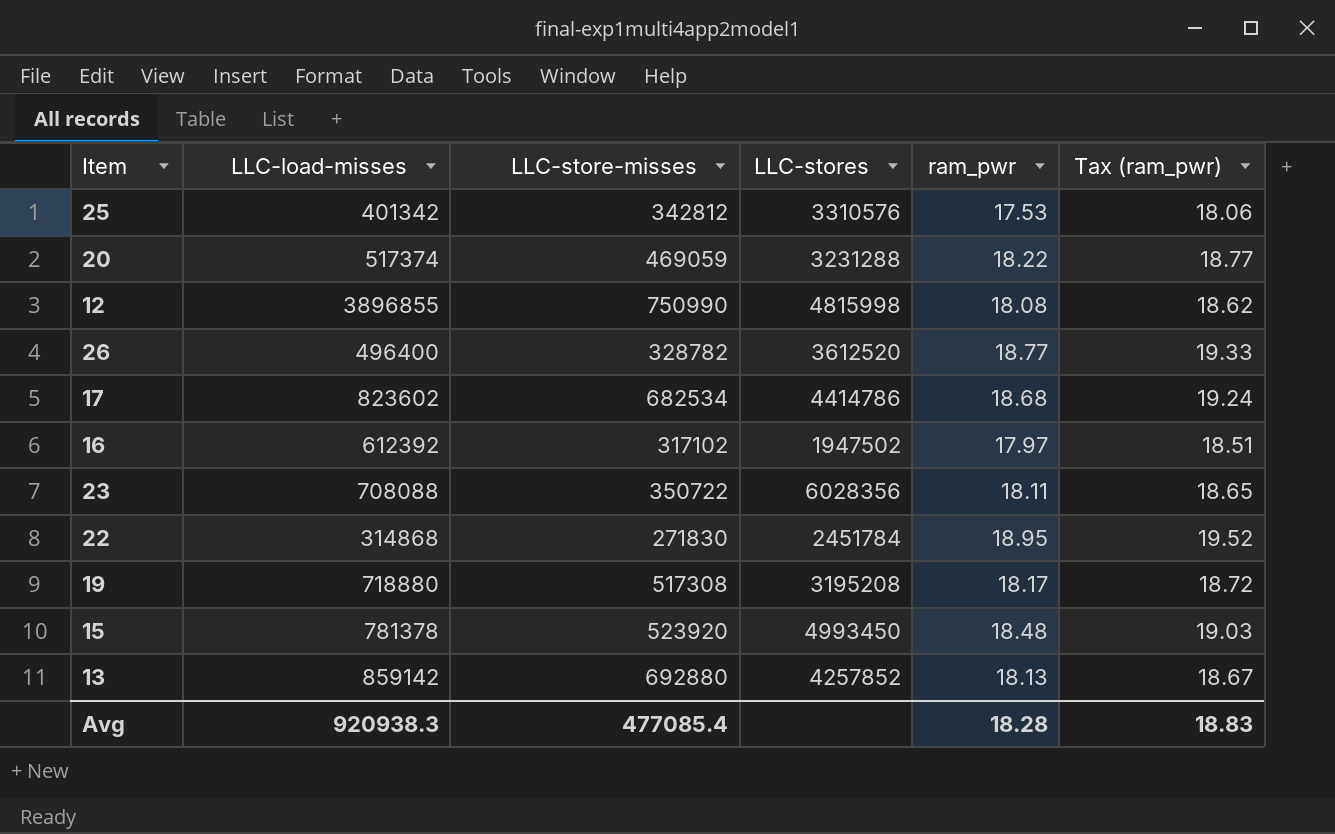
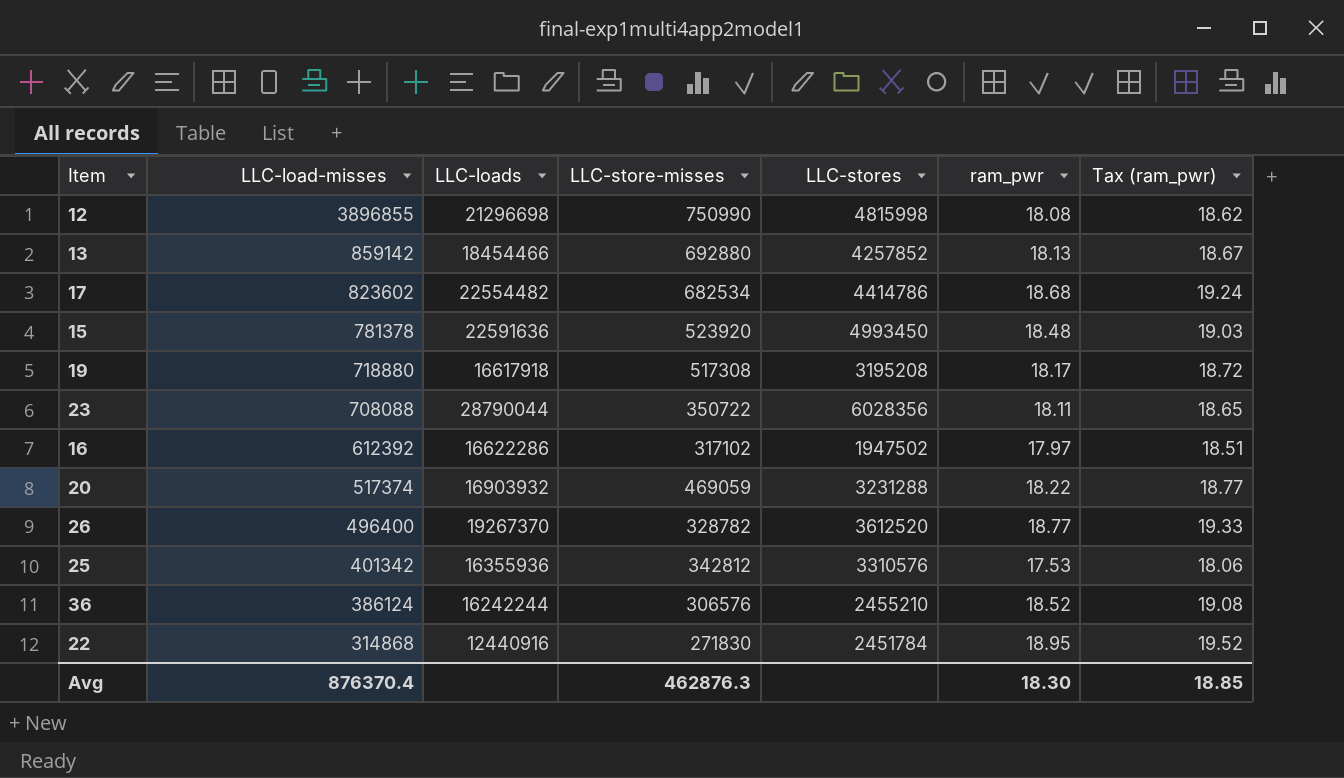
row order: none -> LLC-load-misses descending
column LLC-loads | position: none -> 3
row 36: none -> 386124 | 16242244 | 306576 | 2455210 | 18.52 | 19.08
Avg | LLC-load-misses: 920938.3 -> 876370.4
Avg | LLC-store-misses: 477085.4 -> 462876.3
Avg | ram_pwr: 18.28 -> 18.30
Avg | Tax (ram_pwr): 18.83 -> 18.85

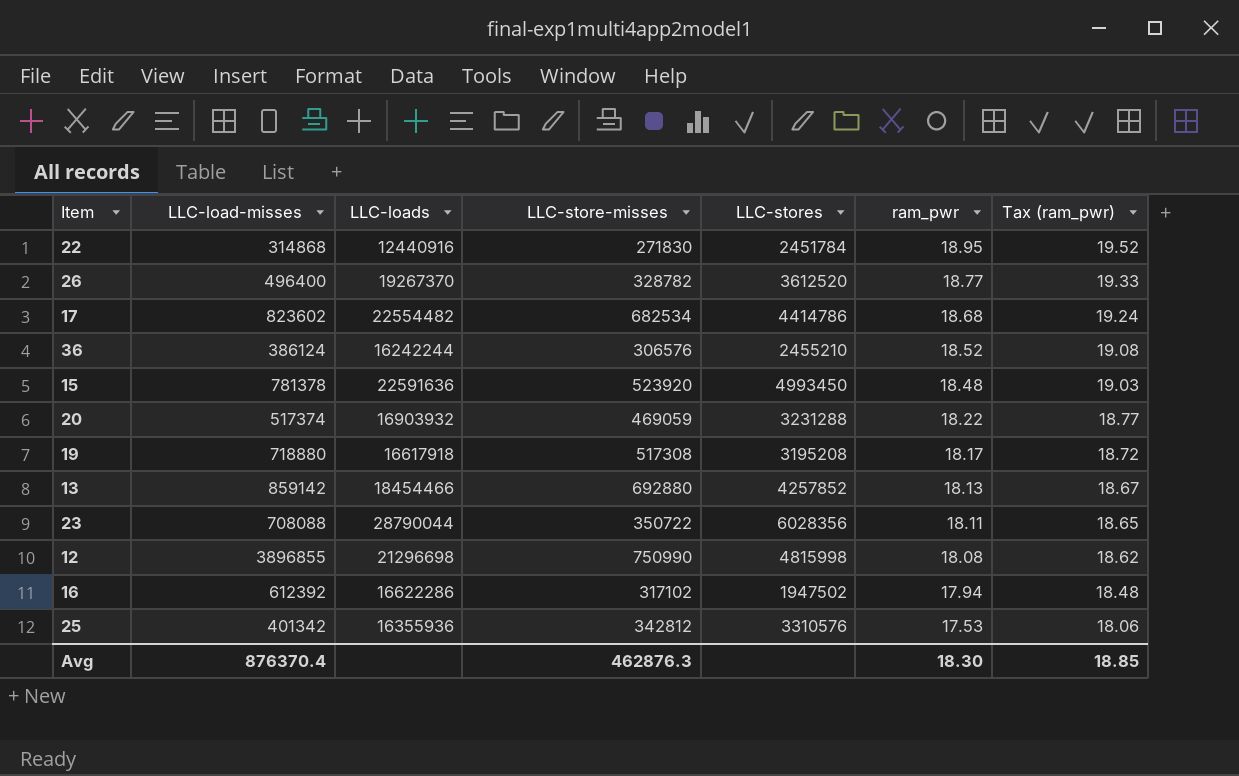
row order: LLC-load-misses descending -> ram_pwr descending
16 | ram_pwr: 17.97 -> 17.94
16 | Tax (ram_pwr): 18.51 -> 18.48

